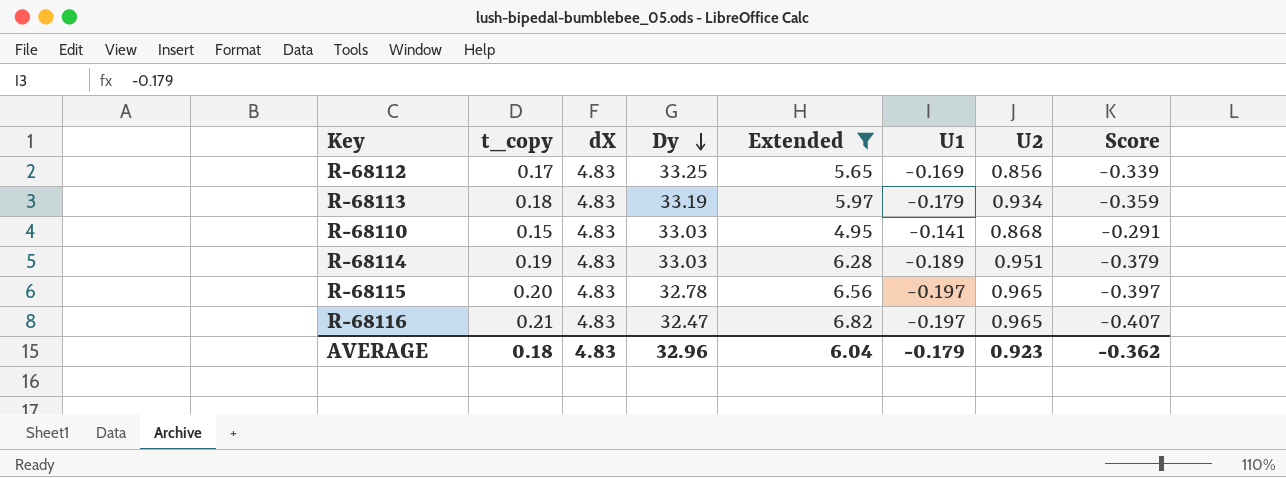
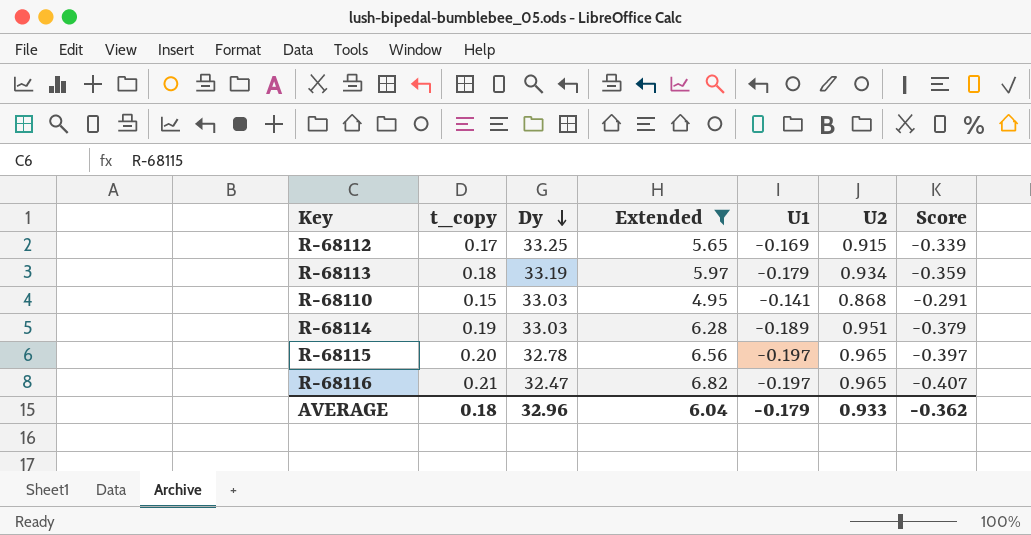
column dX | position: 3 -> none
R-68112 | U2: 0.856 -> 0.915
AVERAGE | U2: 0.923 -> 0.933

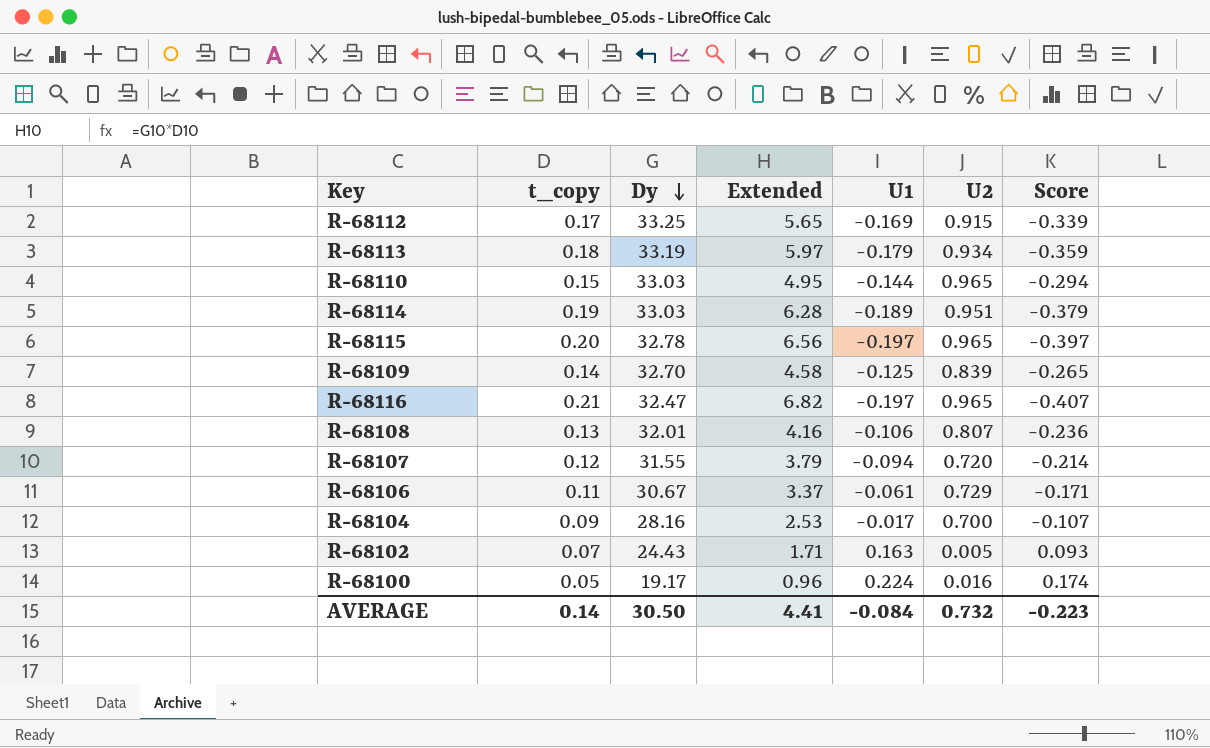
filter: Extended >= 4.95 -> none
R-68110 | U1: -0.141 -> -0.144
R-68110 | U2: 0.868 -> 0.965
R-68110 | Score: -0.291 -> -0.294
AVERAGE | t_copy: 0.18 -> 0.14
AVERAGE | Dy: 32.96 -> 30.50
AVERAGE | Extended: 6.04 -> 4.41
AVERAGE | U1: -0.179 -> -0.084
AVERAGE | U2: 0.933 -> 0.732
AVERAGE | Score: -0.362 -> -0.223

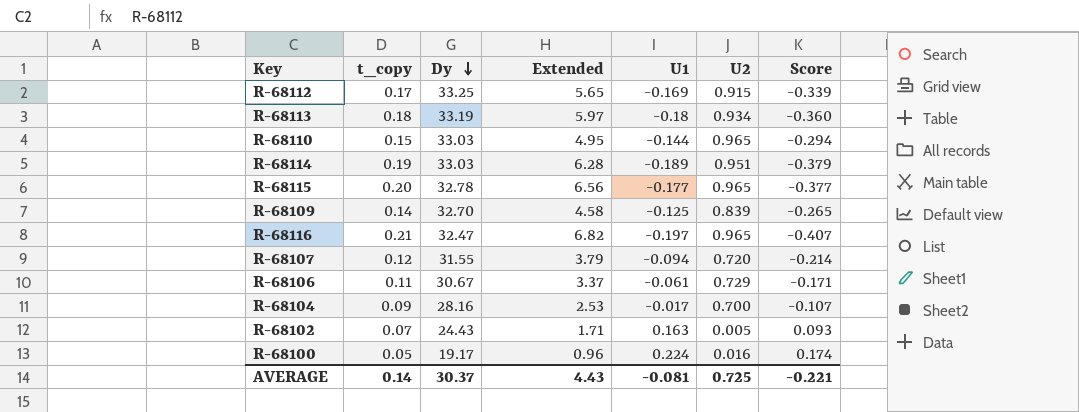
row R-68108: 0.13 | 32.01 | 4.16 | -0.106 | 0.807 | -0.236 -> none
R-68113 | U1: -0.179 -> -0.18
R-68113 | Score: -0.359 -> -0.360
R-68115 | U1: -0.197 -> -0.177
R-68115 | Score: -0.397 -> -0.377
AVERAGE | Dy: 30.50 -> 30.37
AVERAGE | Extended: 4.41 -> 4.43
AVERAGE | U1: -0.084 -> -0.081
AVERAGE | U2: 0.732 -> 0.725
AVERAGE | Score: -0.223 -> -0.221

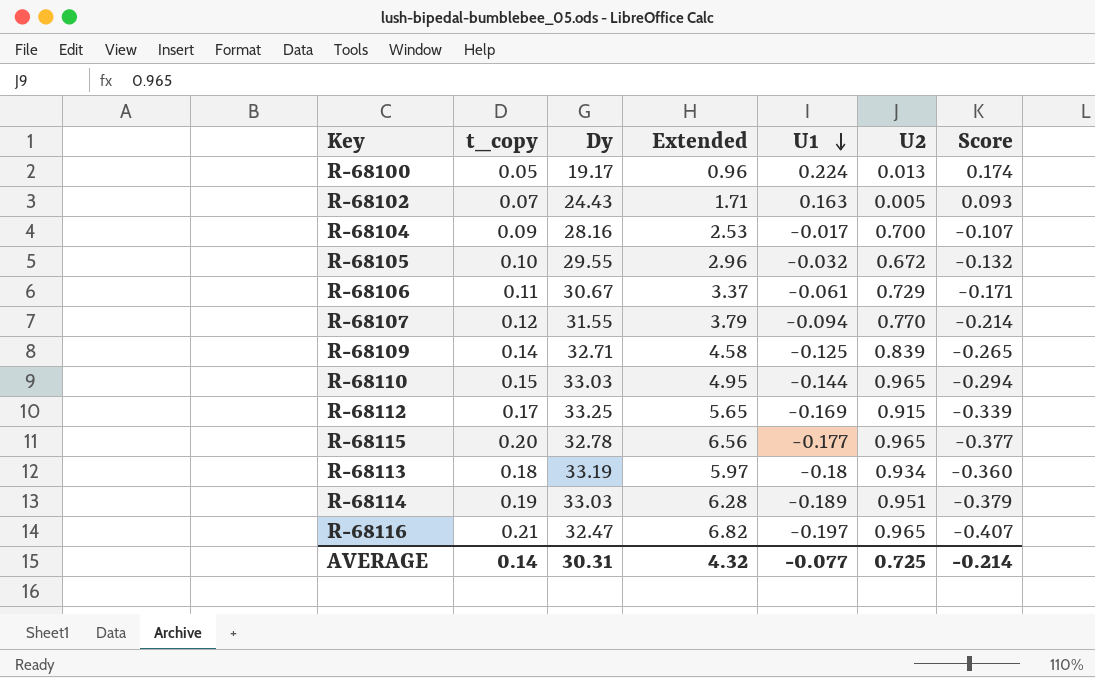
row order: Dy descending -> U1 descending
R-68100 | U2: 0.016 -> 0.013
row R-68105: none -> 0.10 | 29.55 | 2.96 | -0.032 | 0.672 | -0.132
R-68107 | U2: 0.720 -> 0.770
R-68109 | Dy: 32.70 -> 32.71
AVERAGE | Dy: 30.37 -> 30.31
AVERAGE | Extended: 4.43 -> 4.32
AVERAGE | U1: -0.081 -> -0.077
AVERAGE | Score: -0.221 -> -0.214

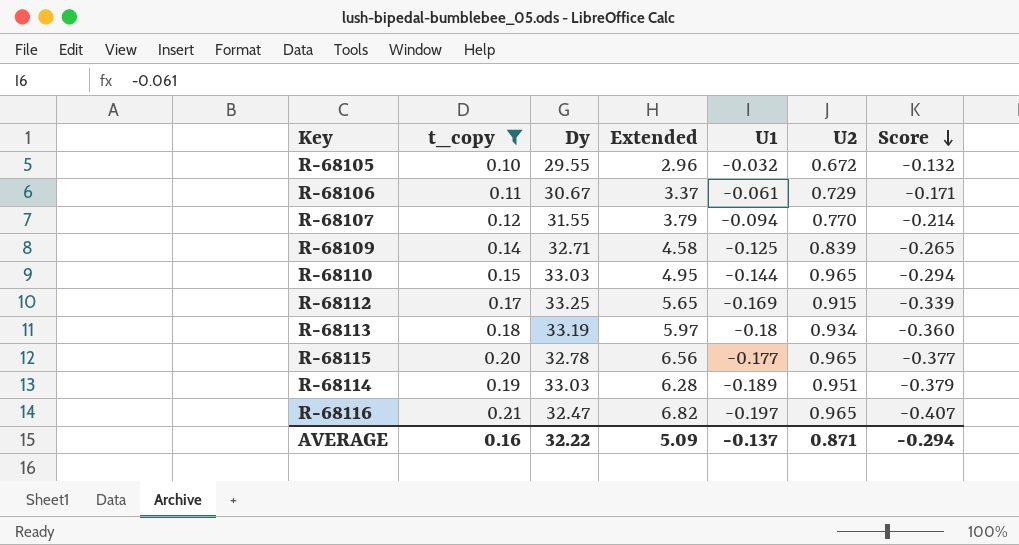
filter: none -> t_copy >= 0.10
row order: U1 descending -> Score descending
AVERAGE | t_copy: 0.14 -> 0.16
AVERAGE | Dy: 30.31 -> 32.22
AVERAGE | Extended: 4.32 -> 5.09
AVERAGE | U1: -0.077 -> -0.137
AVERAGE | U2: 0.725 -> 0.871
AVERAGE | Score: -0.214 -> -0.294

